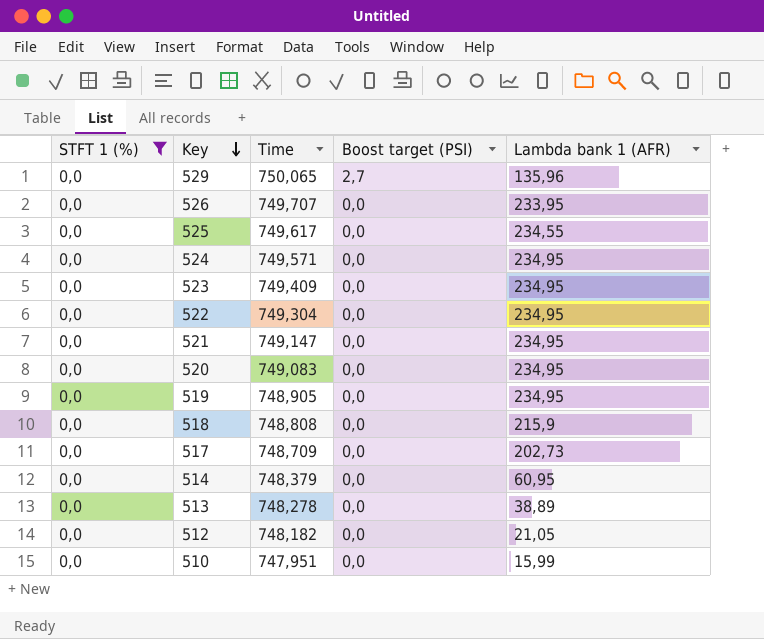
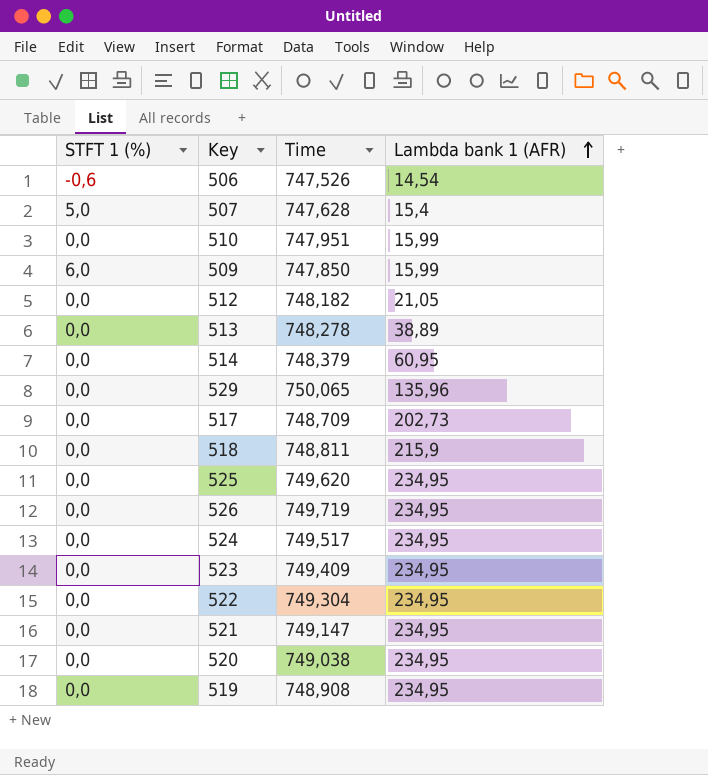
filter: STFT 1 (%) = 0,0 -> none
row order: Key descending -> Lambda bank 1 (AFR) ascending
column Boost target (PSI) | position: 4 -> none
518 | Time: 748,808 -> 748,811
525 | Time: 749,617 -> 749,620
525 | Lambda bank 1 (AFR): 234,55 -> 234,95
526 | Time: 749,707 -> 749,719
526 | Lambda bank 1 (AFR): 233,95 -> 234,95
524 | Time: 749,571 -> 749,517
520 | Time: 749,083 -> 749,038
519 | Time: 748,905 -> 748,908

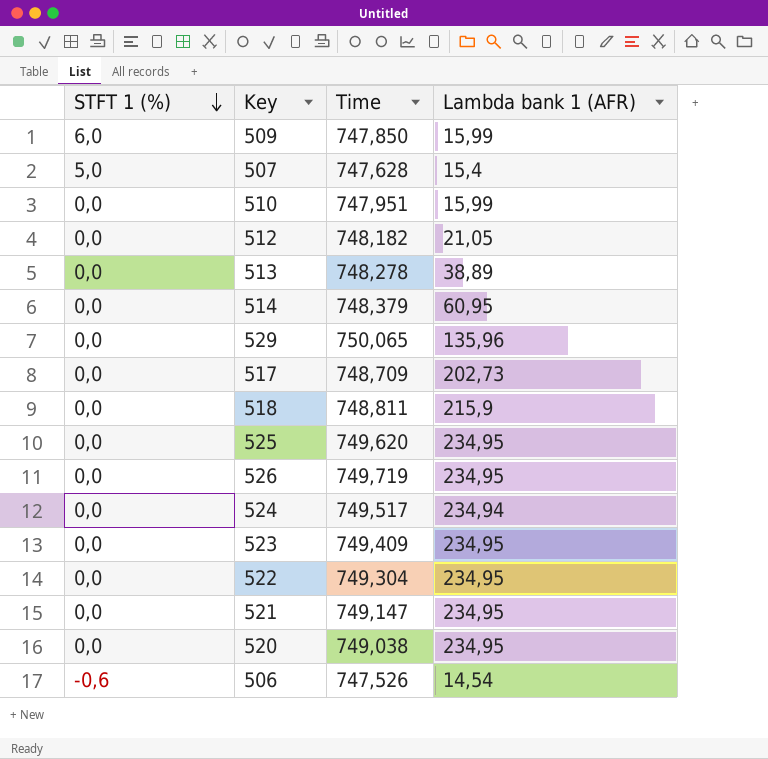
row order: Lambda bank 1 (AFR) ascending -> STFT 1 (%) descending
row 519: 0,0 | 748,908 | 234,95 -> none
524 | Lambda bank 1 (AFR): 234,95 -> 234,94

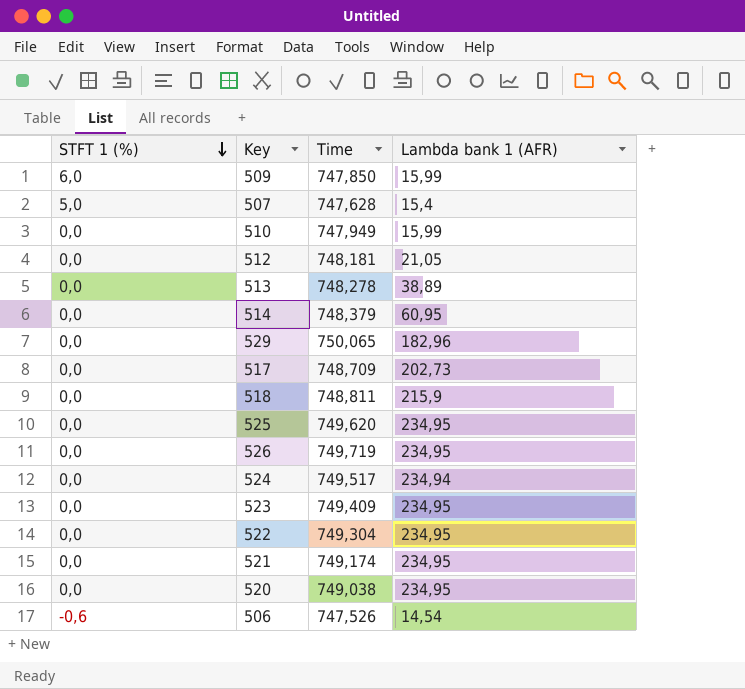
510 | Time: 747,951 -> 747,949
512 | Time: 748,182 -> 748,181
529 | Lambda bank 1 (AFR): 135,96 -> 182,96
521 | Time: 749,147 -> 749,174

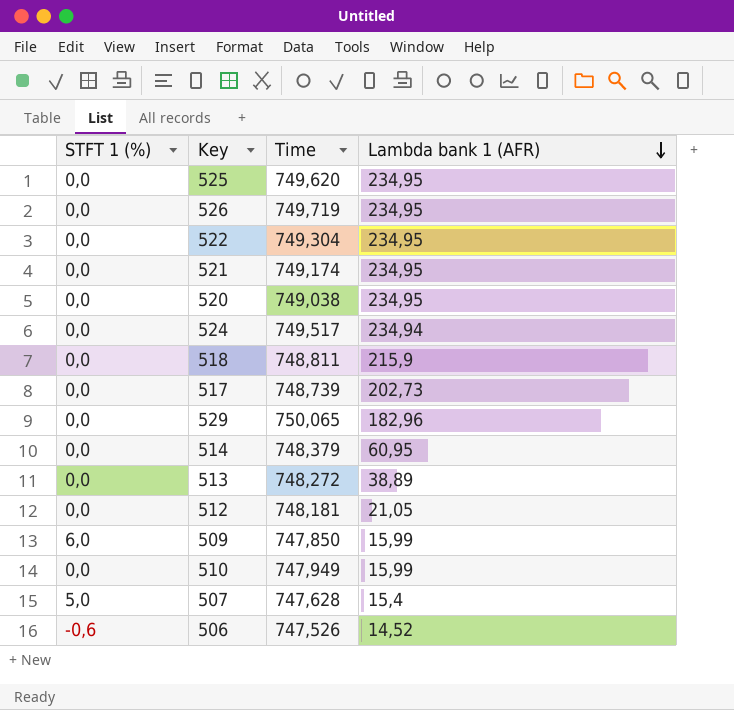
row order: STFT 1 (%) descending -> Lambda bank 1 (AFR) descending
row 523: 0,0 | 749,409 | 234,95 -> none
517 | Time: 748,709 -> 748,739
513 | Time: 748,278 -> 748,272
506 | Lambda bank 1 (AFR): 14,54 -> 14,52

